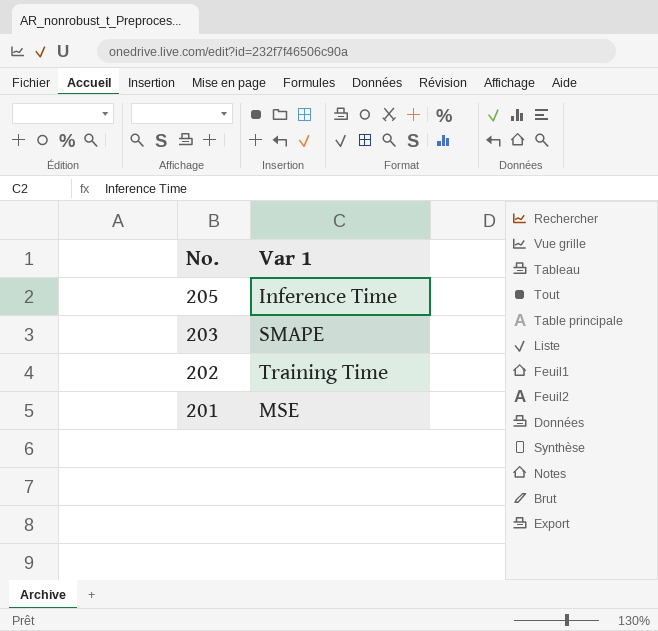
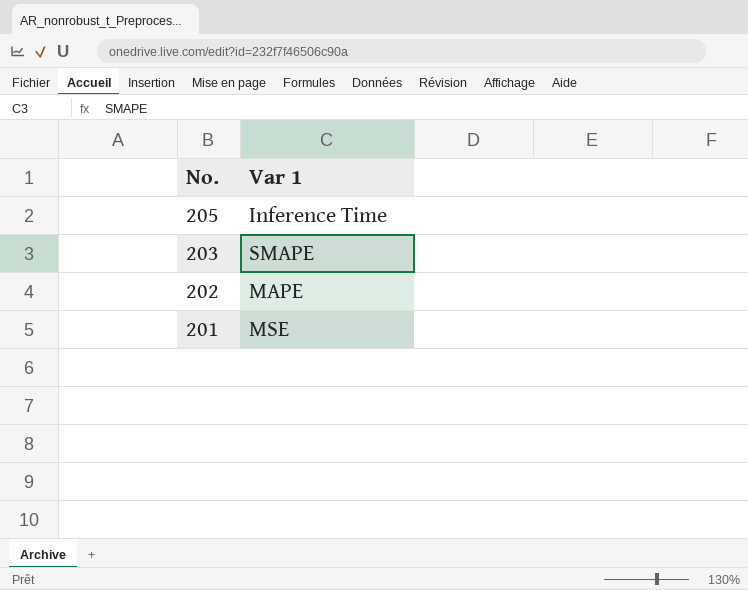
202 | Var 1: Training Time -> MAPE

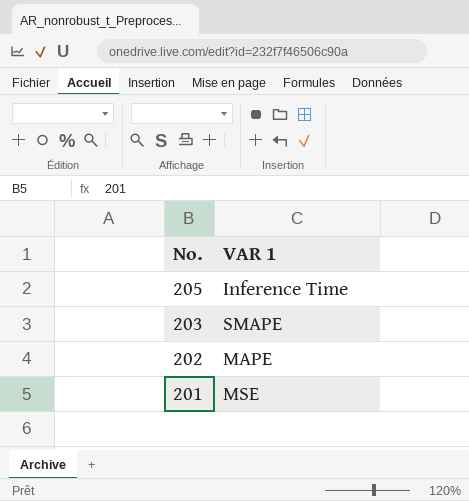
column name: Var 1 -> VAR 1

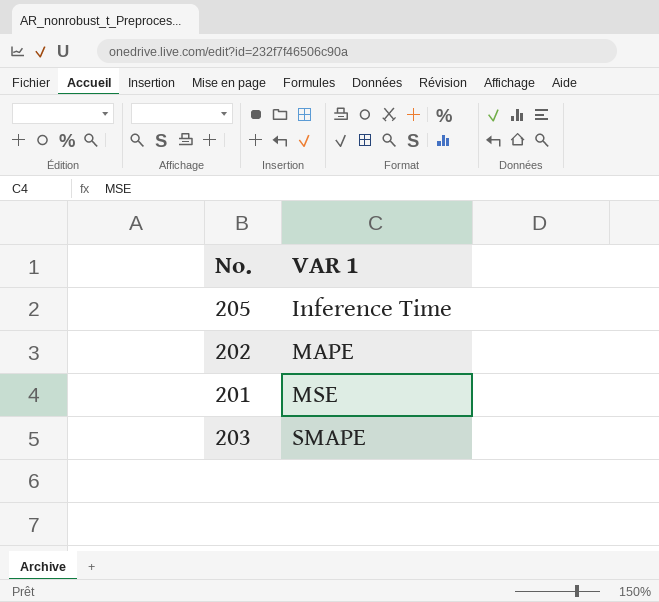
row order: No. descending -> VAR 1 ascending

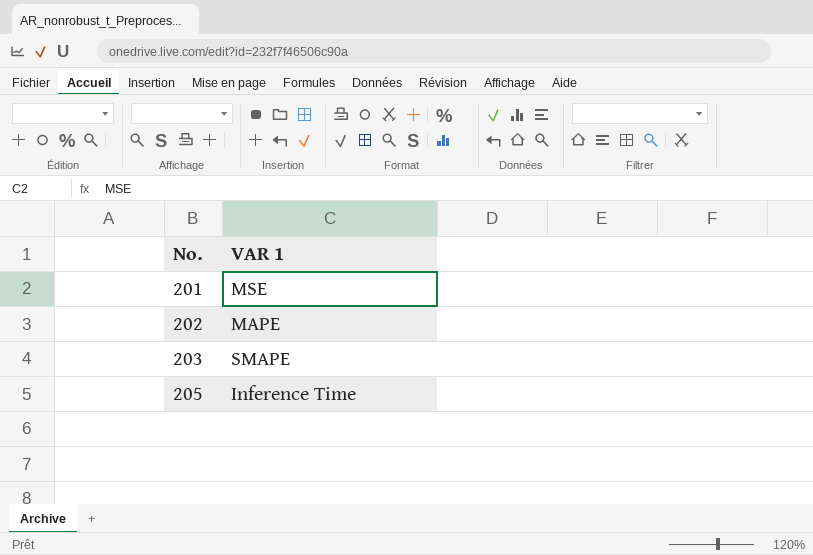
row order: VAR 1 ascending -> No. ascending

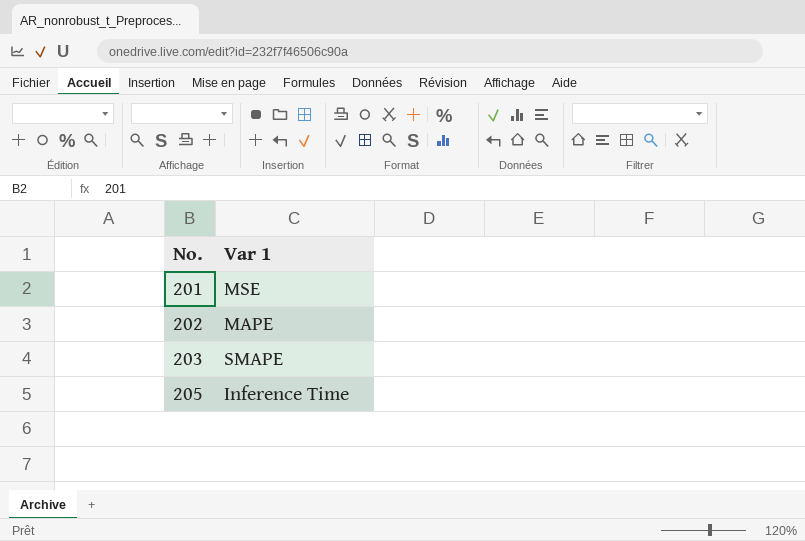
column name: VAR 1 -> Var 1

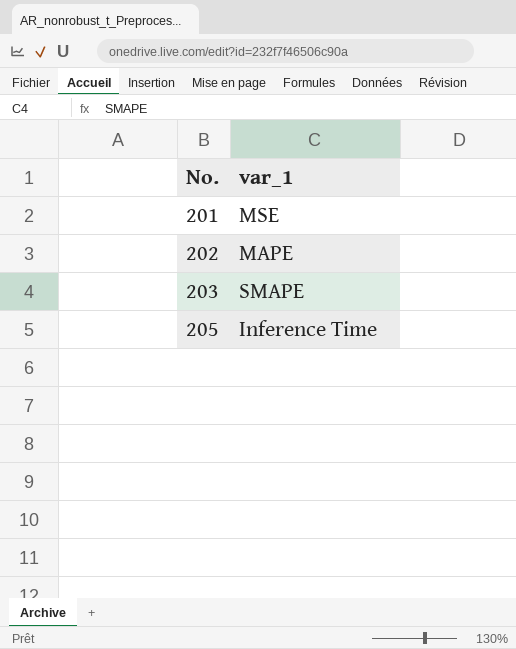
column name: Var 1 -> var_1

